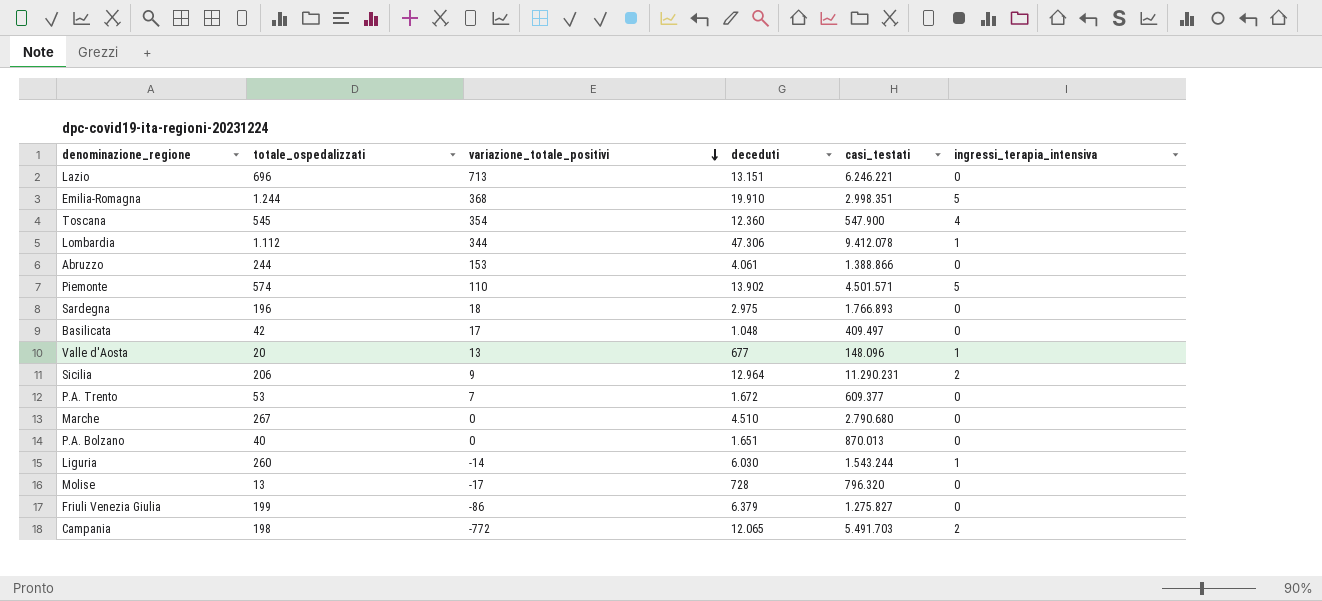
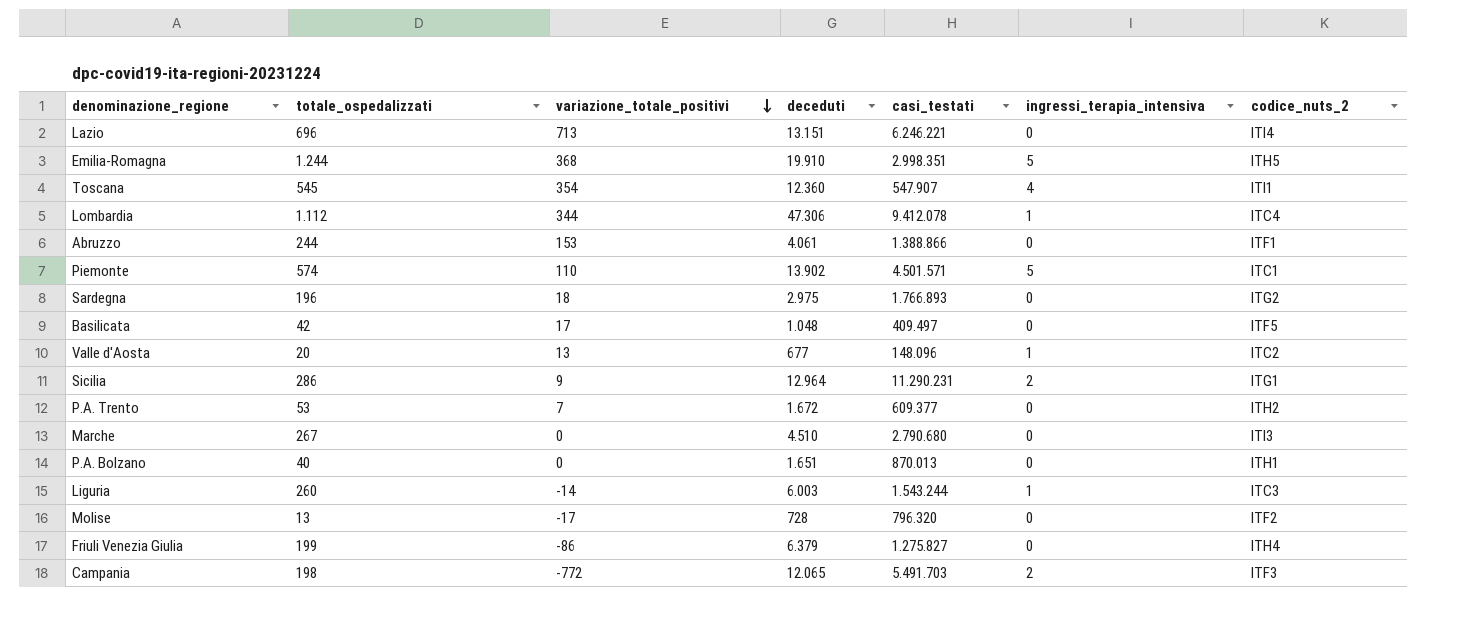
column codice_nuts_2 | position: none -> 7
Toscana | casi_testati: 547.900 -> 547.907
Sicilia | totale_ospedalizzati: 206 -> 286
Liguria | deceduti: 6.030 -> 6.003

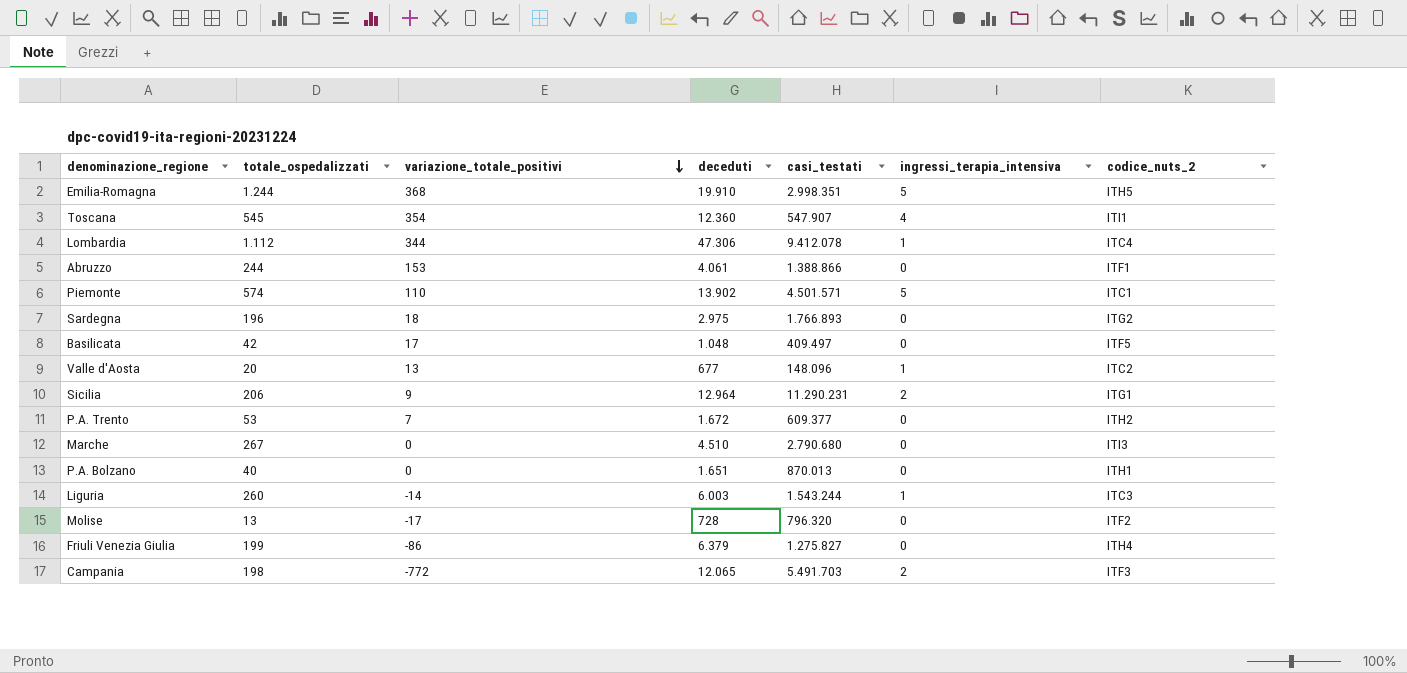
row Lazio: 696 | 713 | 13.151 | 6.246.221 | 0 | ITI4 -> none
Sicilia | totale_ospedalizzati: 286 -> 206

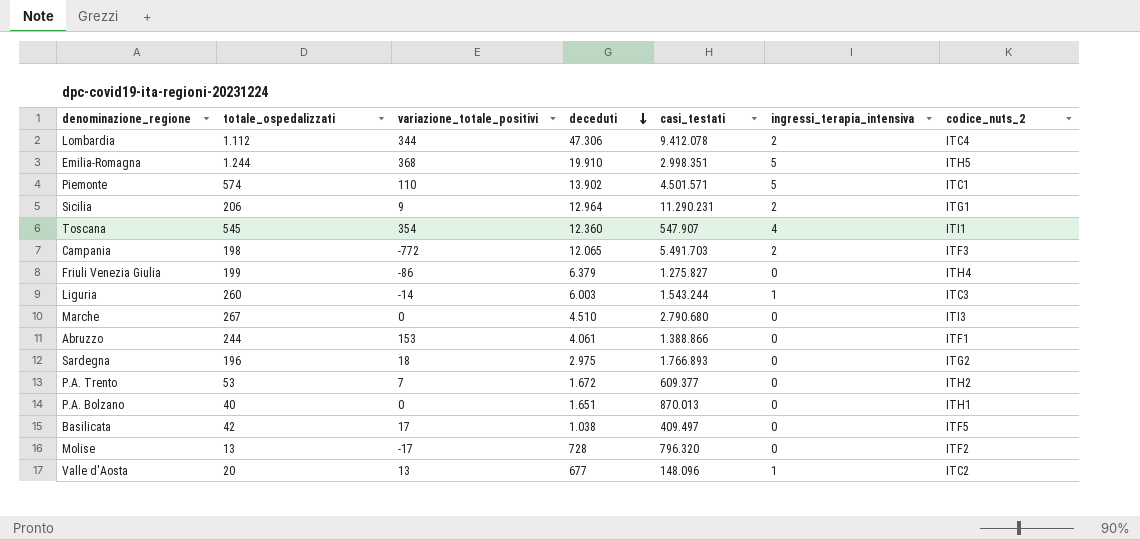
row order: variazione_totale_positivi descending -> deceduti descending
Lombardia | ingressi_terapia_intensiva: 1 -> 2
Basilicata | deceduti: 1.048 -> 1.038

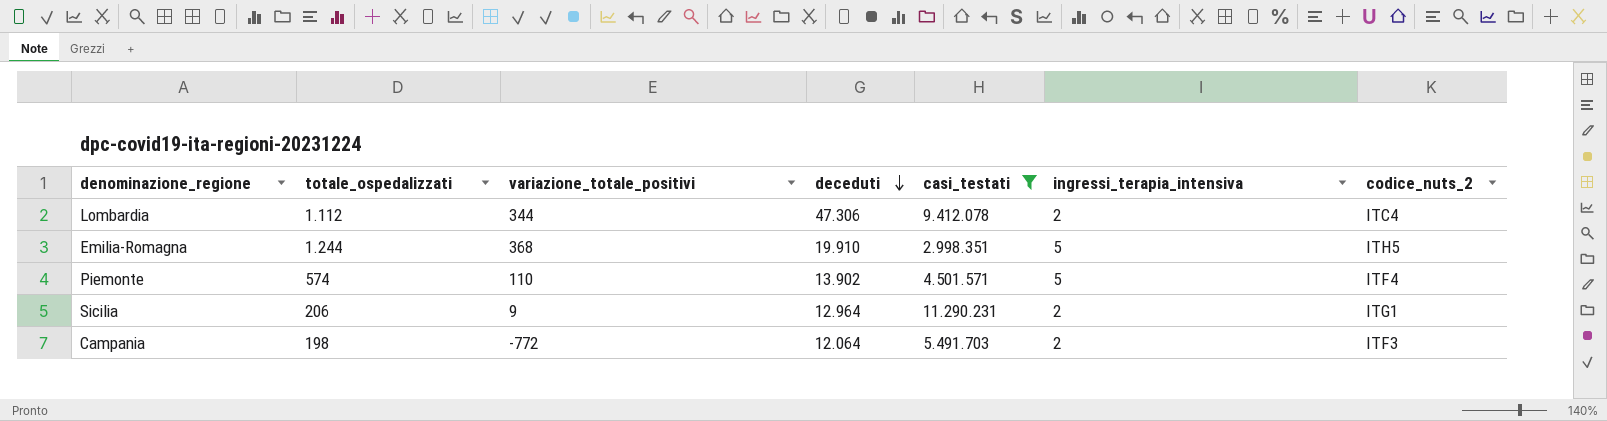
filter: none -> casi_testati >= 2.998.351
Piemonte | codice_nuts_2: ITC1 -> ITF4
Campania | deceduti: 12.065 -> 12.064

